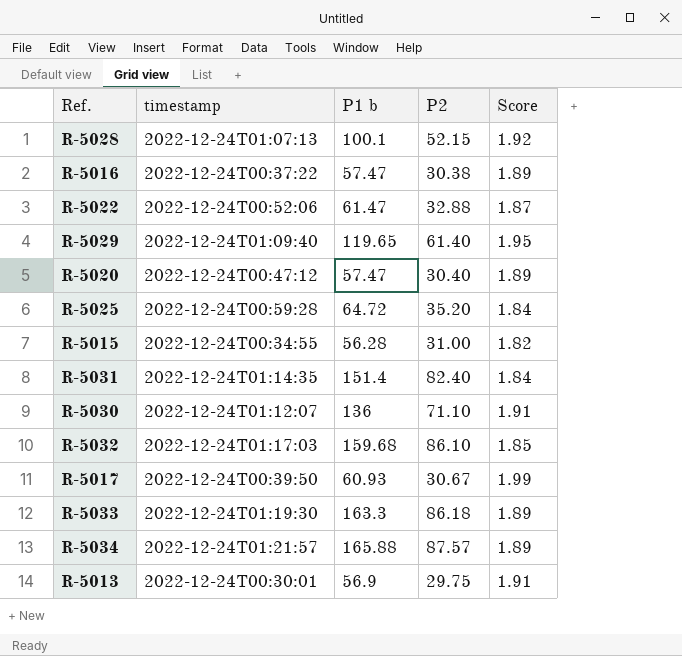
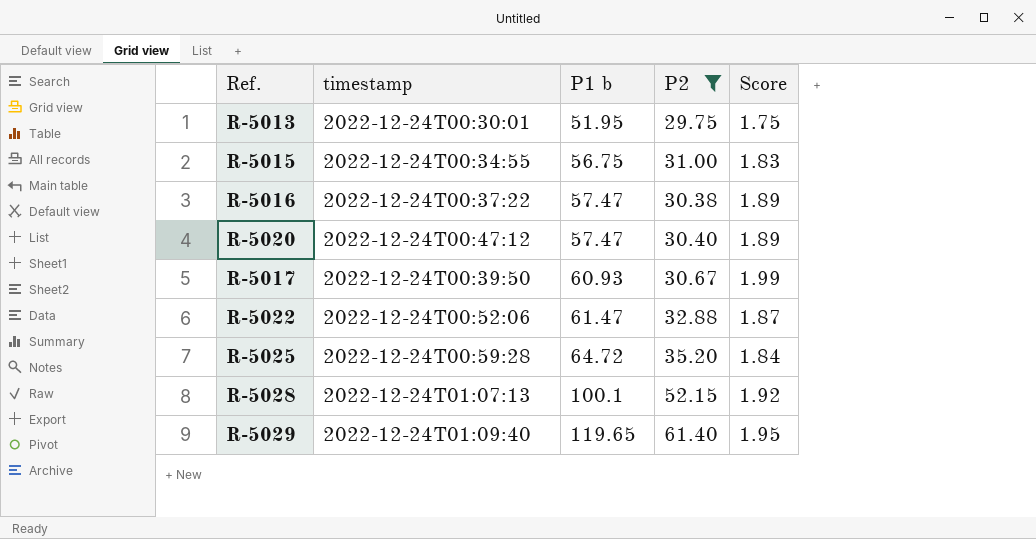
filter: none -> P2 <= 61.40
row order: none -> P1 b ascending
R-5013 | P1 b: 56.9 -> 51.95
R-5013 | Score: 1.91 -> 1.75
R-5015 | P1 b: 56.28 -> 56.75
R-5015 | Score: 1.82 -> 1.83

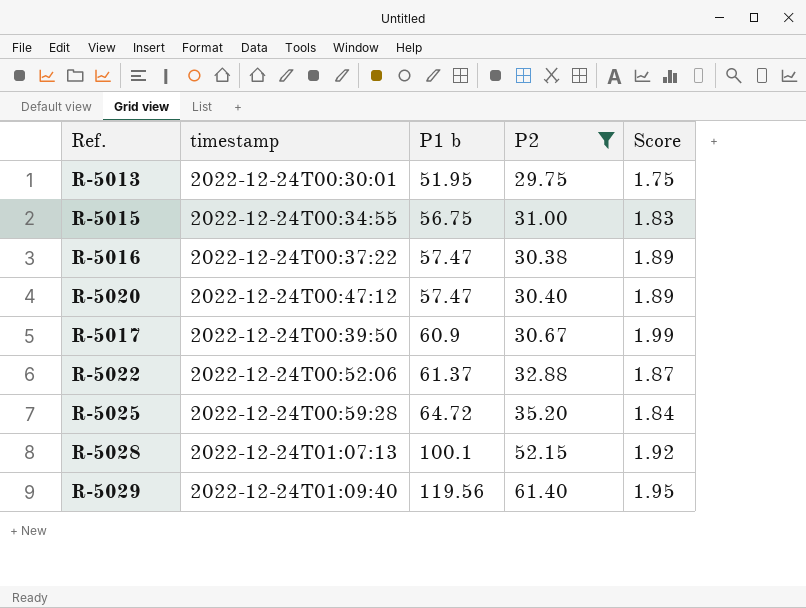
R-5017 | P1 b: 60.93 -> 60.9
R-5022 | P1 b: 61.47 -> 61.37
R-5029 | P1 b: 119.65 -> 119.56

